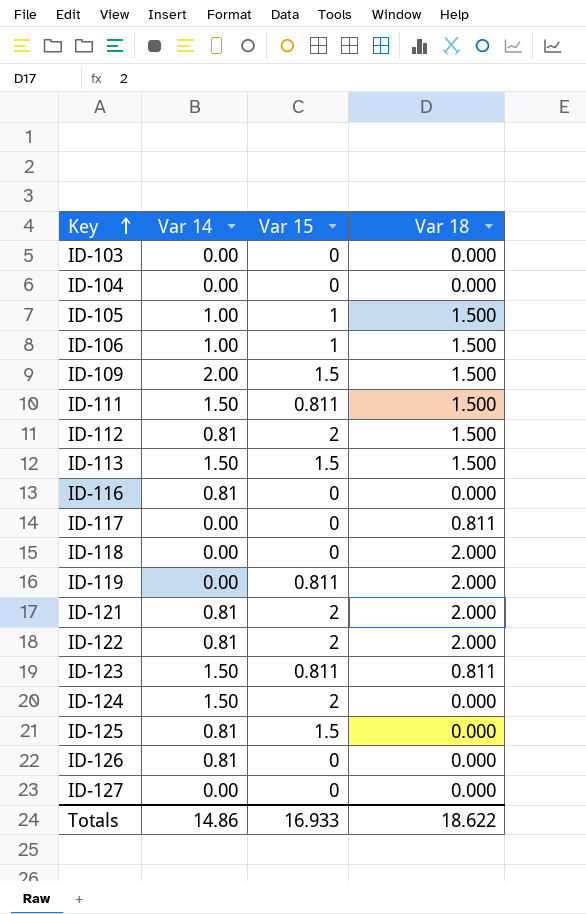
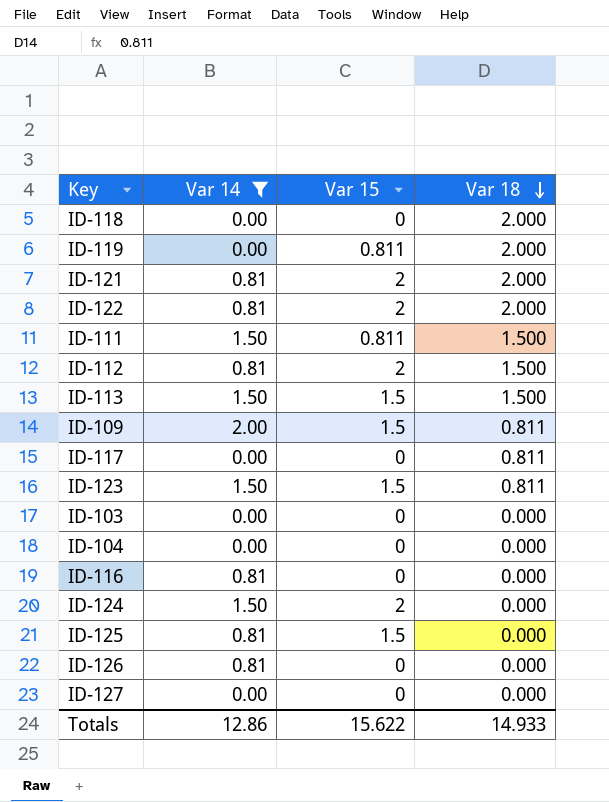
filter: none -> Var 14 != 1.00
row order: Key ascending -> Var 18 descending
ID-109 | Var 18: 1.500 -> 0.811
ID-123 | Var 15: 0.811 -> 1.5
Totals | Var 14: 14.86 -> 12.86
Totals | Var 15: 16.933 -> 15.622
Totals | Var 18: 18.622 -> 14.933

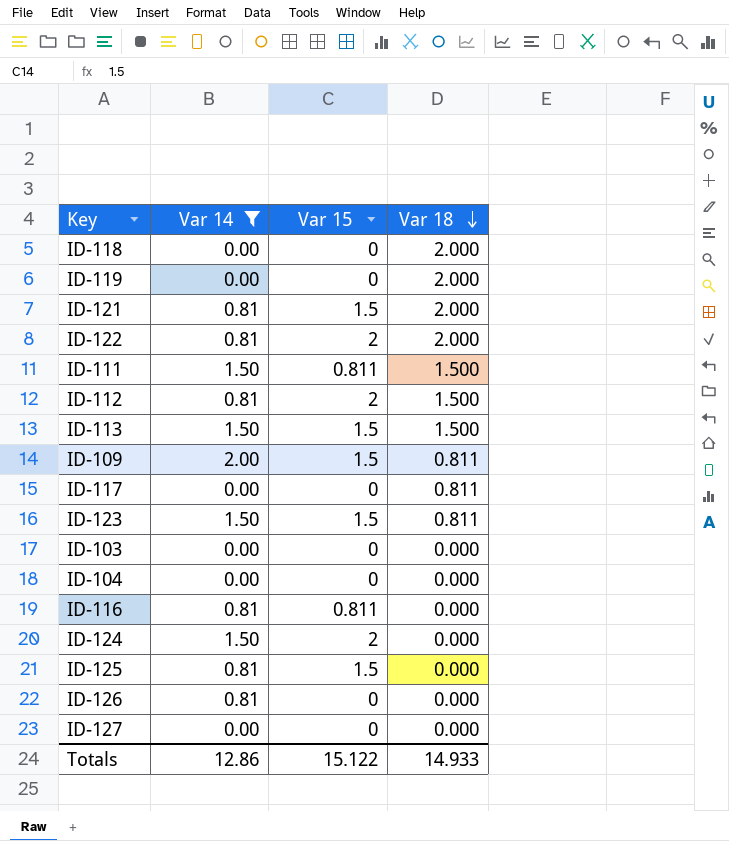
ID-119 | Var 15: 0.811 -> 0
ID-121 | Var 15: 2 -> 1.5
ID-116 | Var 15: 0 -> 0.811
Totals | Var 15: 15.622 -> 15.122

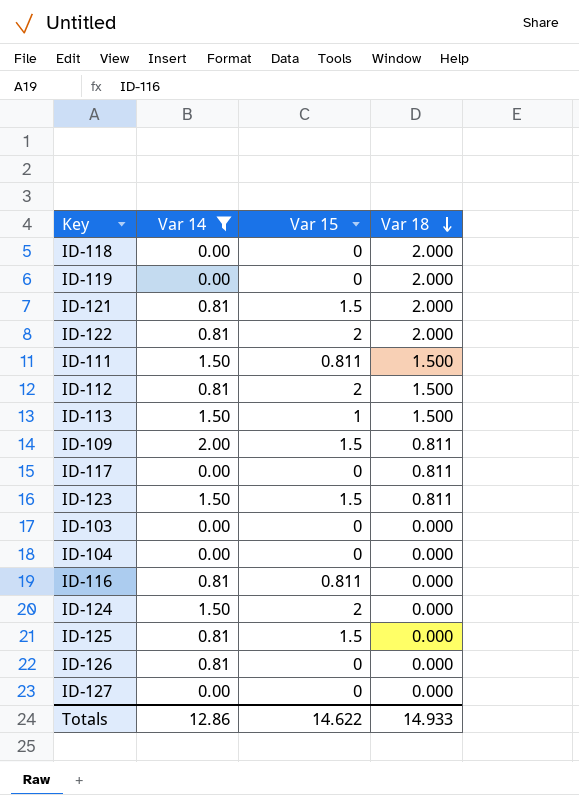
ID-113 | Var 15: 1.5 -> 1
Totals | Var 15: 15.122 -> 14.622

